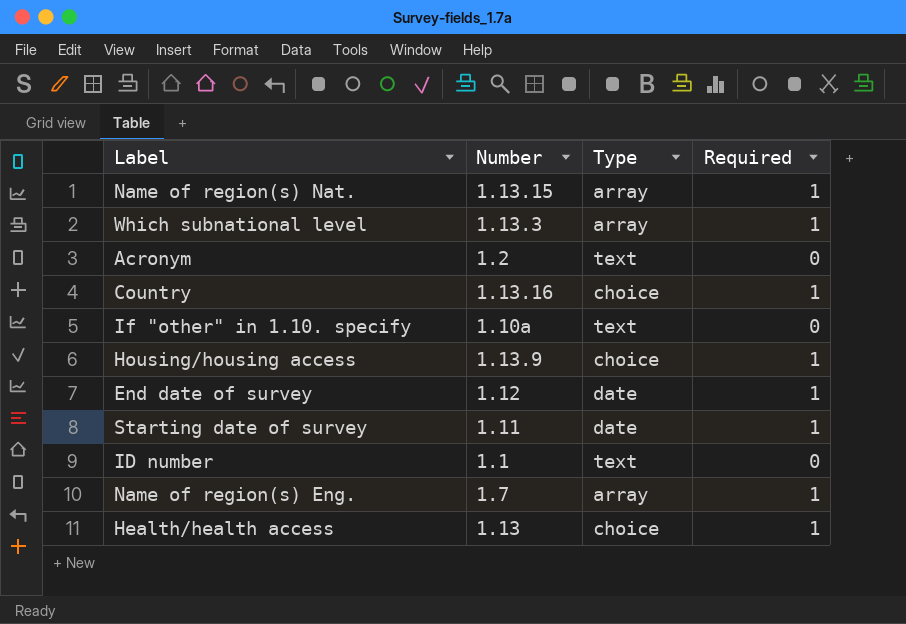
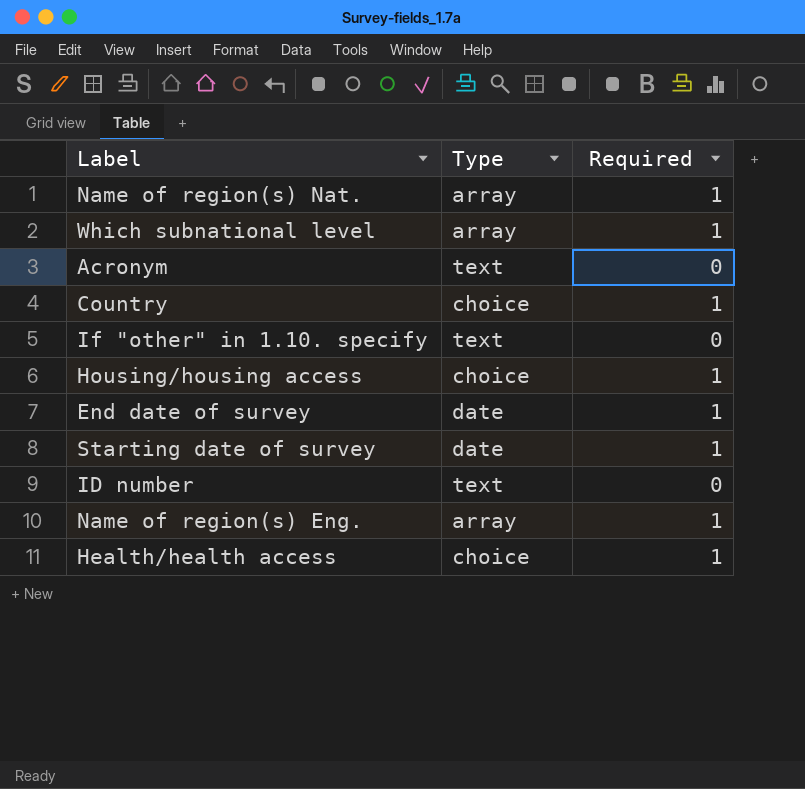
column Number | position: 2 -> none

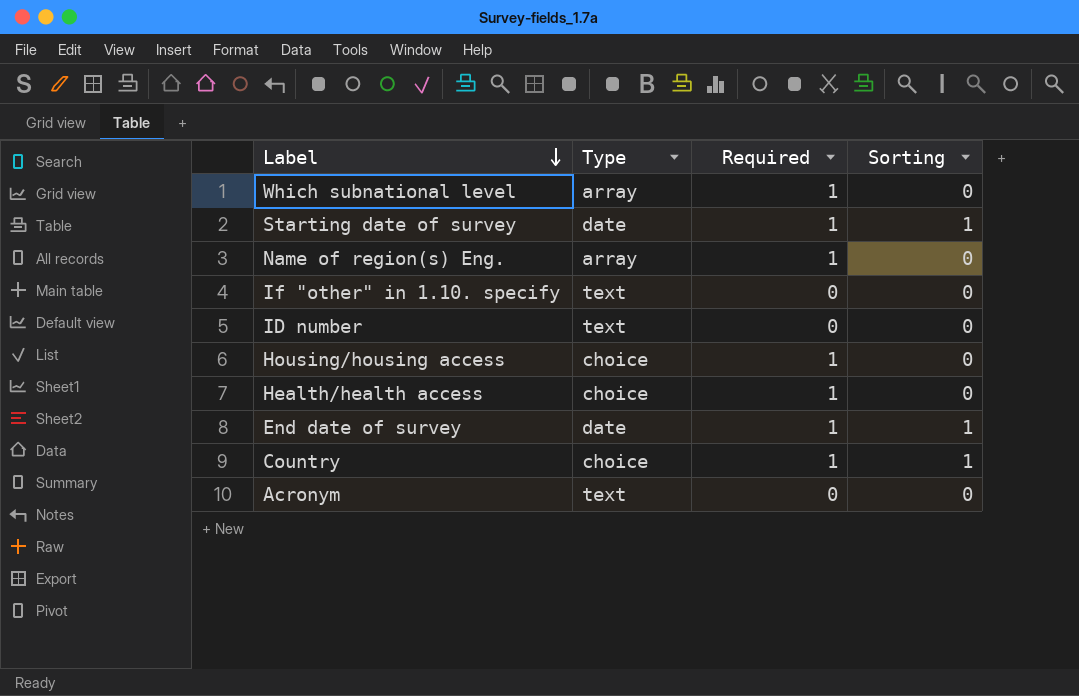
row order: none -> Label descending
column Sorting | position: none -> 4
row Name of region(s) Nat.: array | 1 -> none

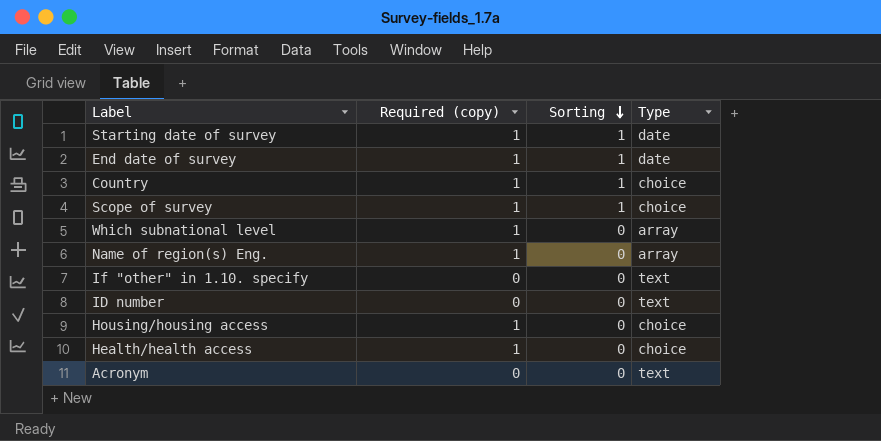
row order: Label descending -> Sorting descending
column name: Required -> Required (copy)
column Type | position: 2 -> 4
row Scope of survey: none -> 1 | 1 | choice

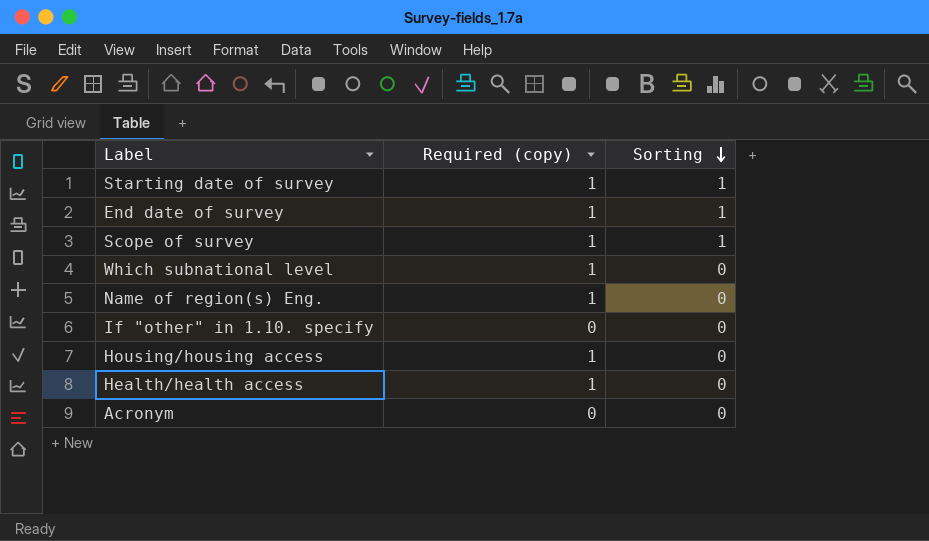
column Type | position: 4 -> none
row Country: 1 | 1 | choice -> none
row ID number: 0 | 0 | text -> none

